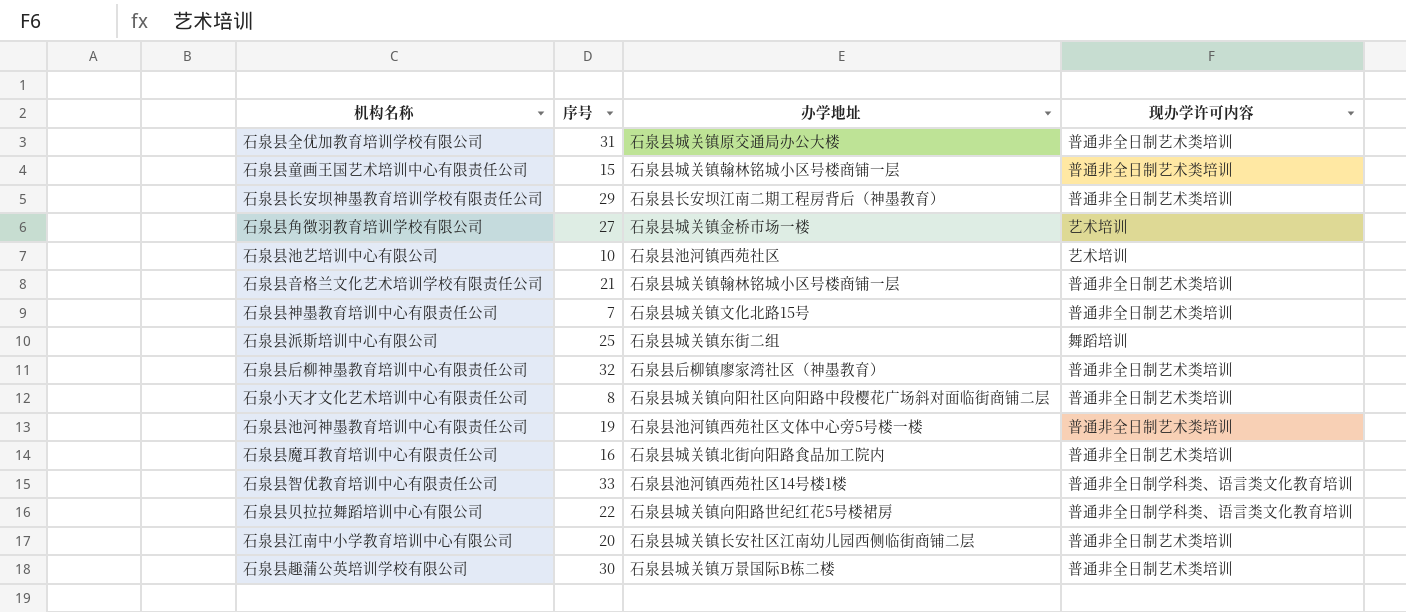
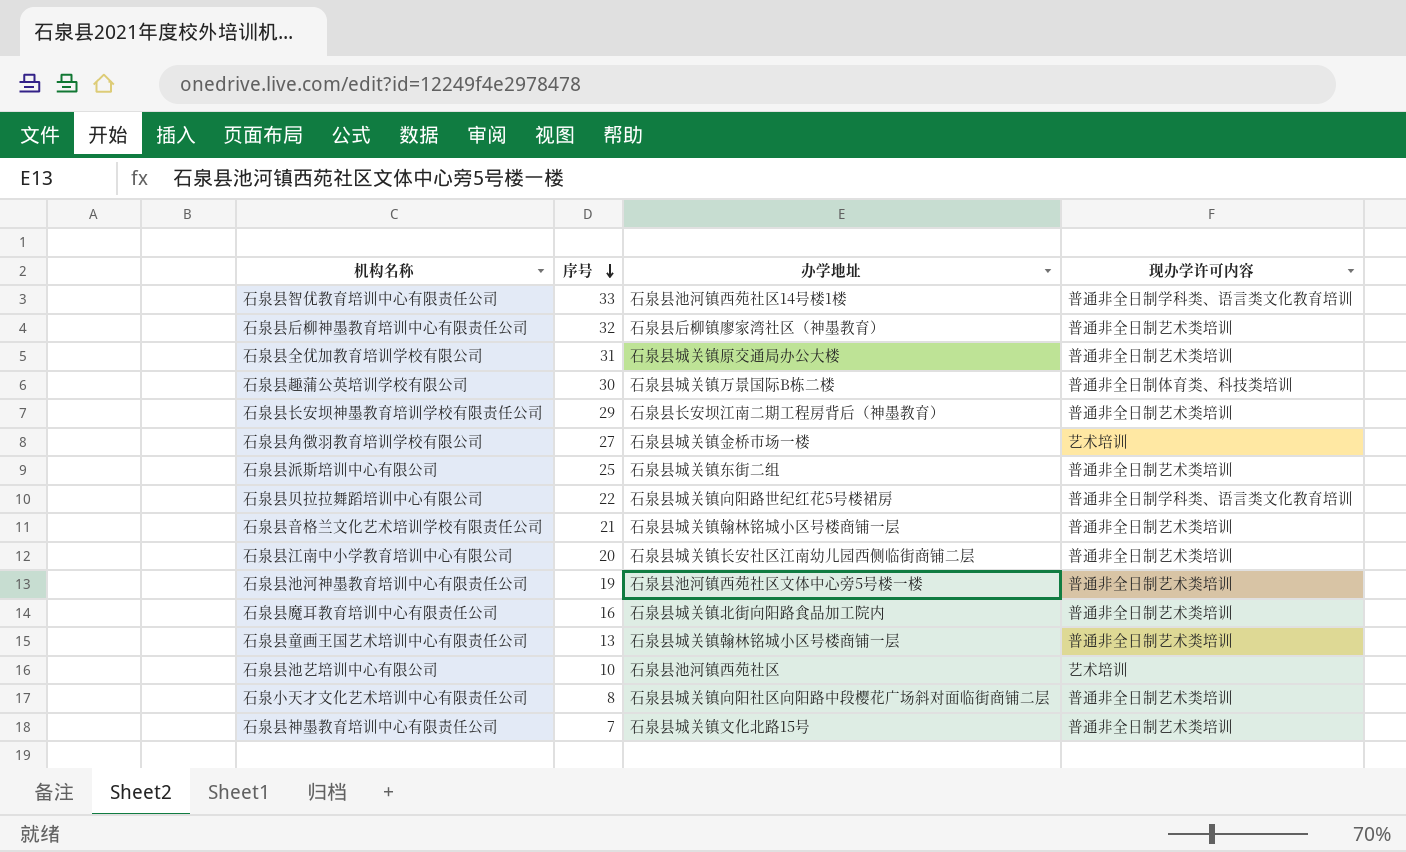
row order: none -> 序号 descending
石泉县趣蒲公英培训学校有限公司 | 现办学许可内容: 普通非全日制艺术类培训 -> 普通非全日制体育类、科技类培训
石泉县派斯培训中心有限公司 | 现办学许可内容: 舞蹈培训 -> 普通非全日制艺术类培训
石泉县童画王国艺术培训中心有限责任公司 | 序号: 15 -> 13

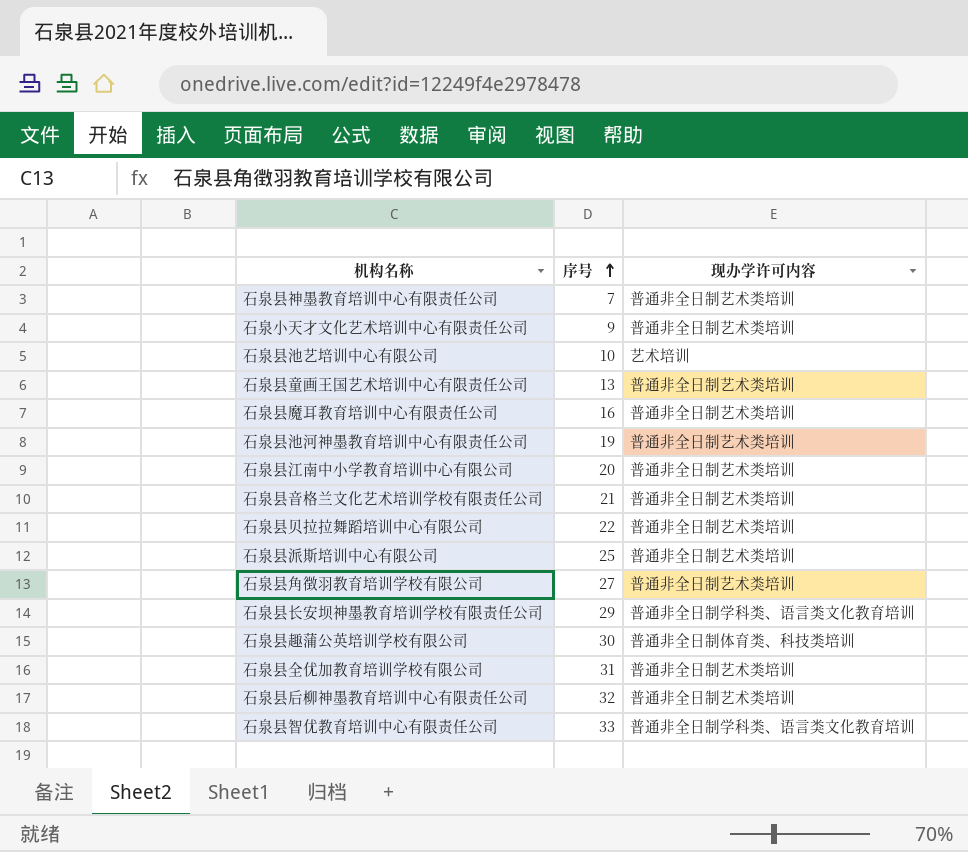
row order: 序号 descending -> 序号 ascending
column 办学地址 | position: 3 -> none
石泉小天才文化艺术培训中心有限责任公司 | 序号: 8 -> 9
石泉县贝拉拉舞蹈培训中心有限公司 | 现办学许可内容: 普通非全日制学科类、语言类文化教育培训 -> 普通非全日制艺术类培训
石泉县角徴羽教育培训学校有限公司 | 现办学许可内容: 艺术培训 -> 普通非全日制艺术类培训
石泉县长安坝神墨教育培训学校有限责任公司 | 现办学许可内容: 普通非全日制艺术类培训 -> 普通非全日制学科类、语言类文化教育培训

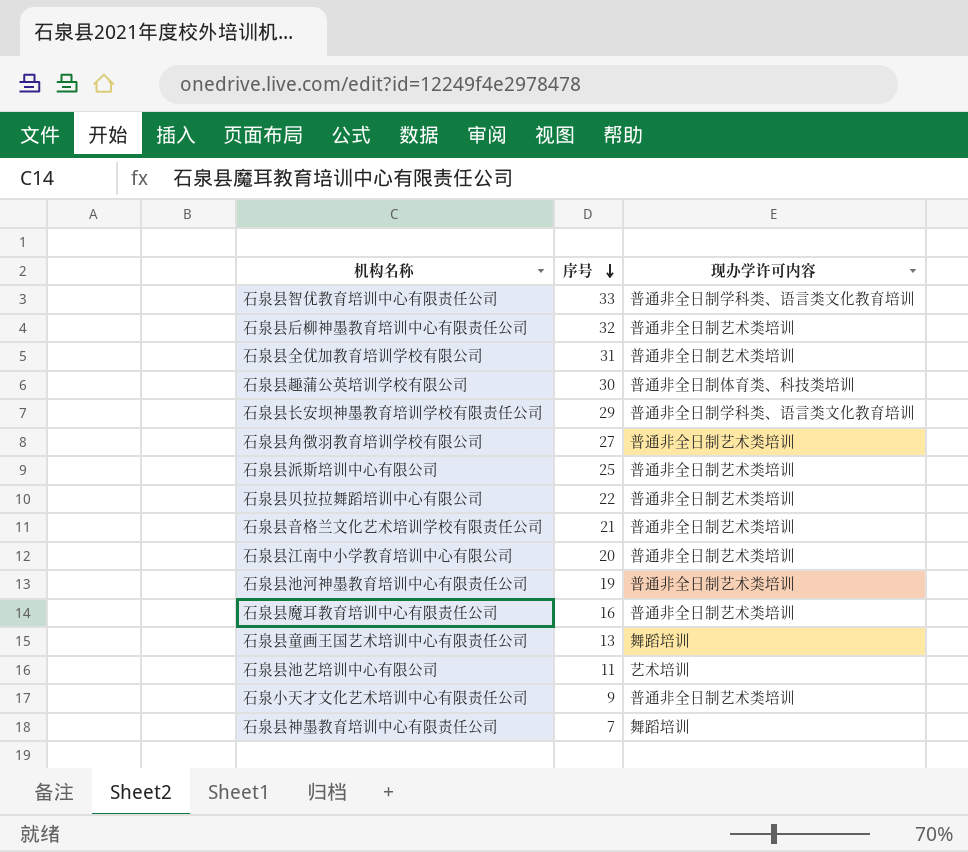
row order: 序号 ascending -> 序号 descending
石泉县童画王国艺术培训中心有限责任公司 | 现办学许可内容: 普通非全日制艺术类培训 -> 舞蹈培训
石泉县池艺培训中心有限公司 | 序号: 10 -> 11
石泉县神墨教育培训中心有限责任公司 | 现办学许可内容: 普通非全日制艺术类培训 -> 舞蹈培训

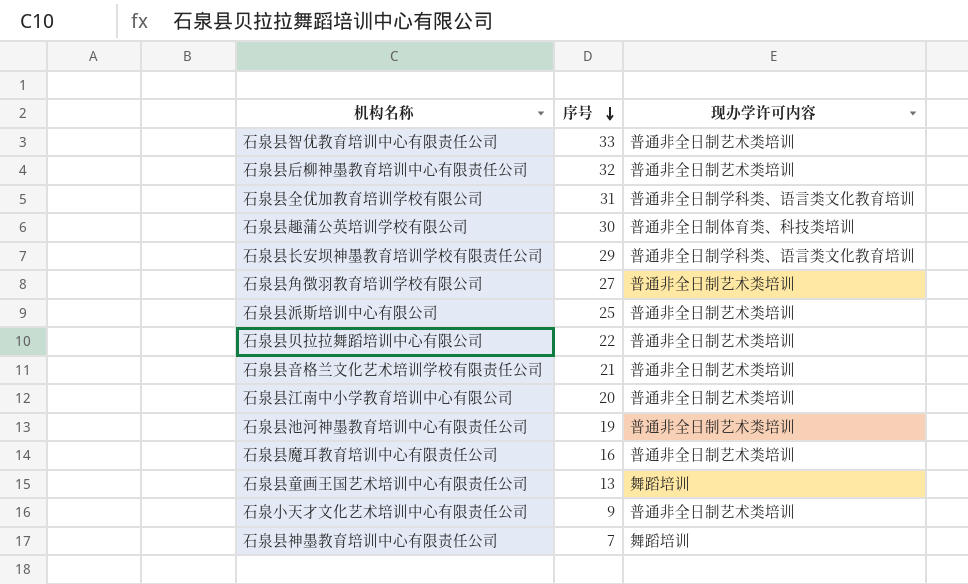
row 石泉县池艺培训中心有限公司: 11 | 艺术培训 -> none
石泉县智优教育培训中心有限责任公司 | 现办学许可内容: 普通非全日制学科类、语言类文化教育培训 -> 普通非全日制艺术类培训
石泉县全优加教育培训学校有限公司 | 现办学许可内容: 普通非全日制艺术类培训 -> 普通非全日制学科类、语言类文化教育培训

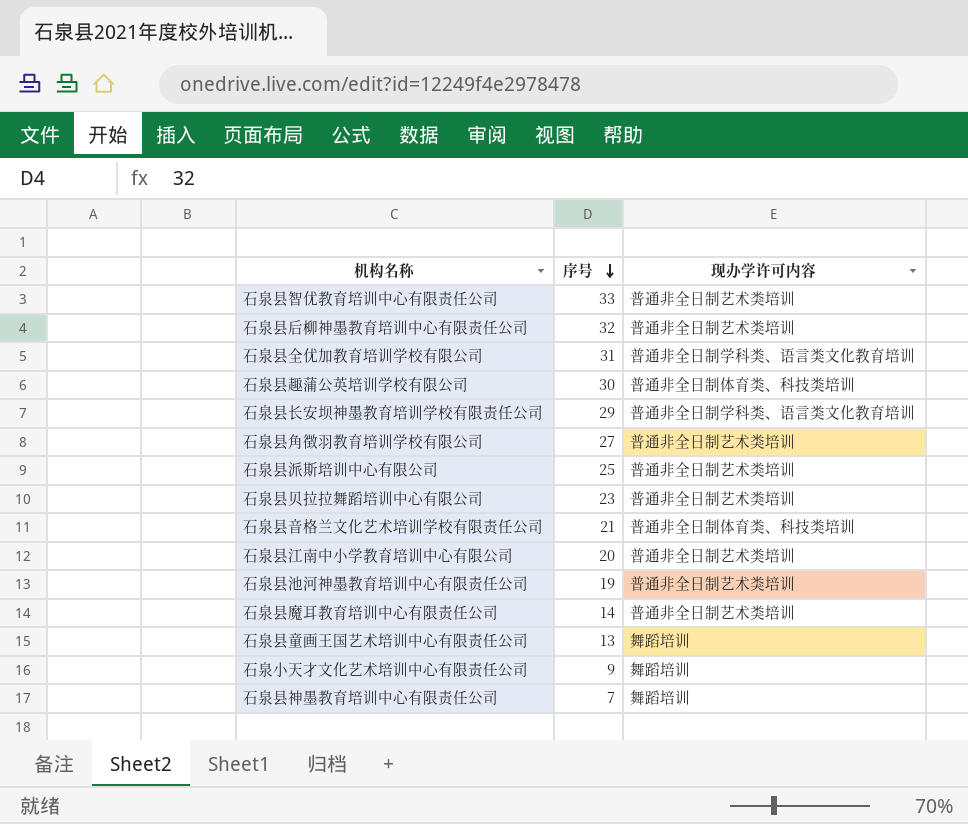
石泉县贝拉拉舞蹈培训中心有限公司 | 序号: 22 -> 23
石泉县音格兰文化艺术培训学校有限责任公司 | 现办学许可内容: 普通非全日制艺术类培训 -> 普通非全日制体育类、科技类培训
石泉县魔耳教育培训中心有限责任公司 | 序号: 16 -> 14
石泉小天才文化艺术培训中心有限责任公司 | 现办学许可内容: 普通非全日制艺术类培训 -> 舞蹈培训

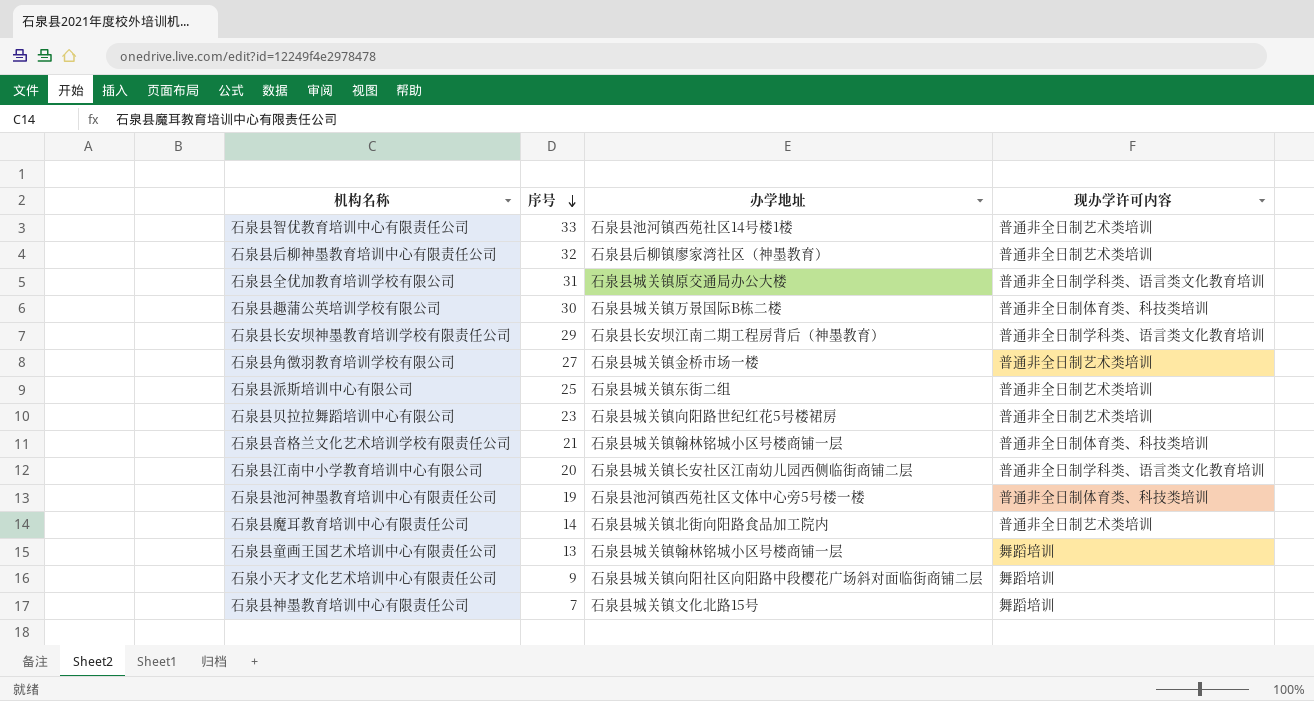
column 办学地址 | position: none -> 3
石泉县江南中小学教育培训中心有限公司 | 现办学许可内容: 普通非全日制艺术类培训 -> 普通非全日制学科类、语言类文化教育培训
石泉县池河神墨教育培训中心有限责任公司 | 现办学许可内容: 普通非全日制艺术类培训 -> 普通非全日制体育类、科技类培训

